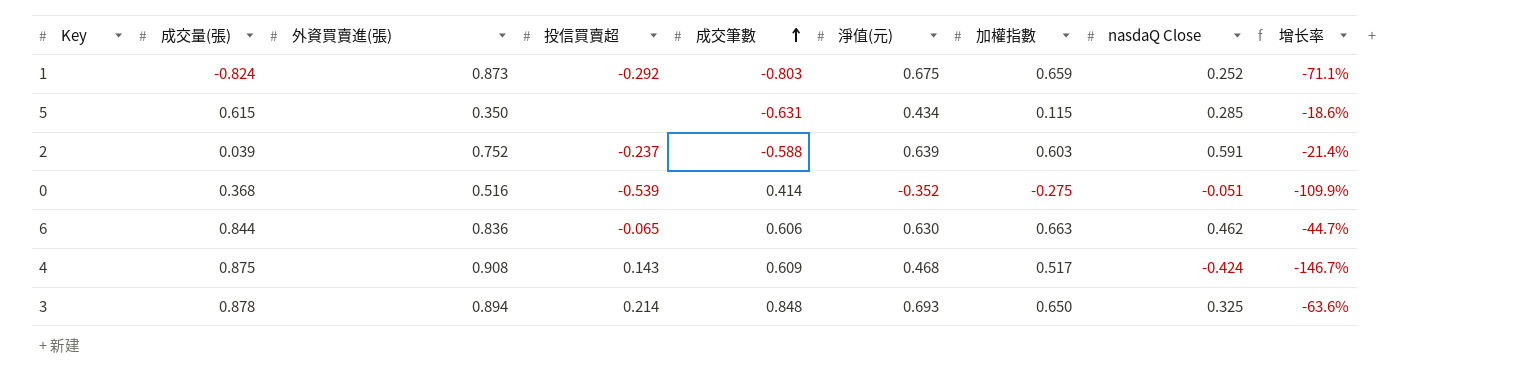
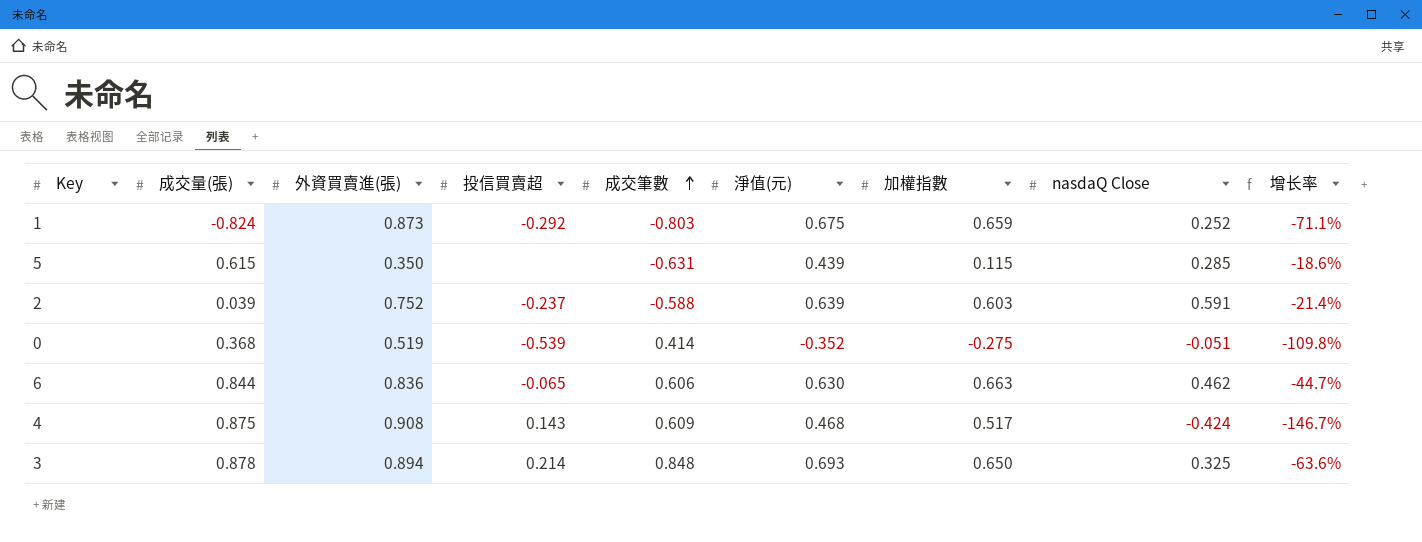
5 | 淨值(元): 0.434 -> 0.439
0 | 外資買賣進(張): 0.516 -> 0.519
0 | 增长率: -109.9% -> -109.8%

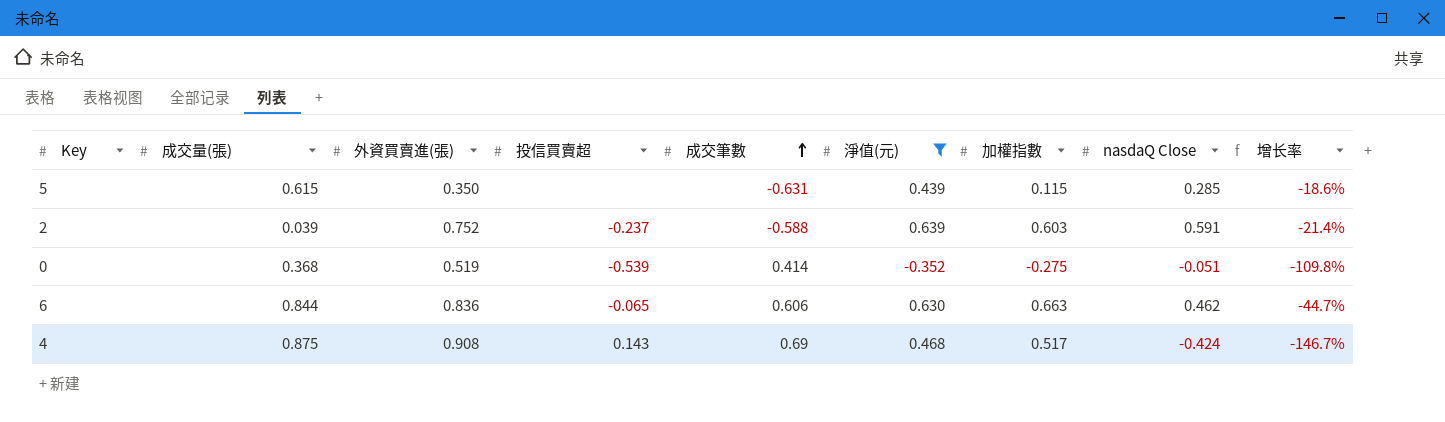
filter: none -> 淨值(元) <= 0.639
4 | 成交筆數: 0.609 -> 0.69

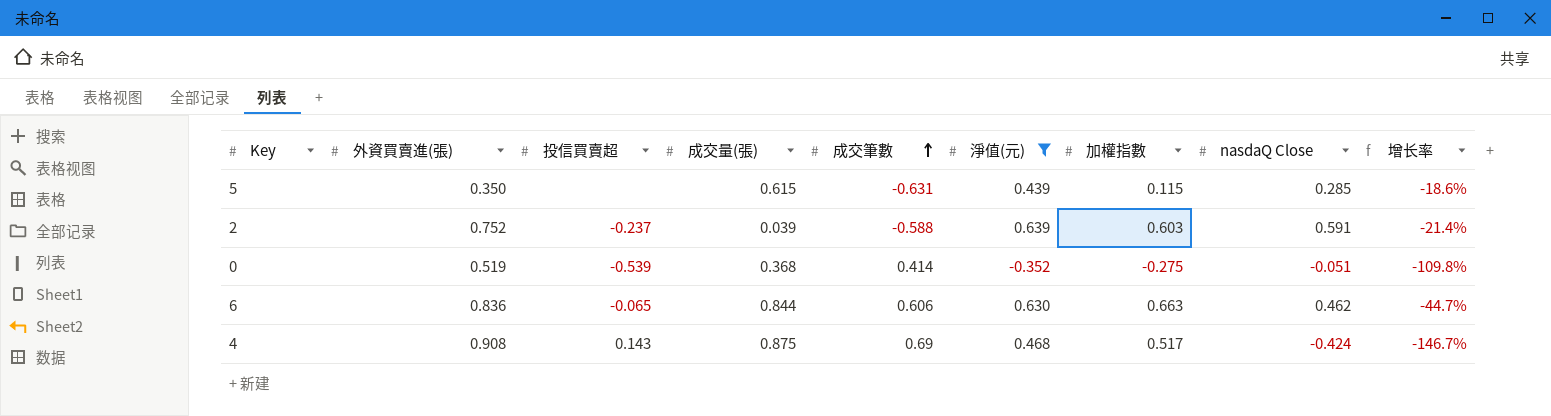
column 成交量(張) | position: 2 -> 4

